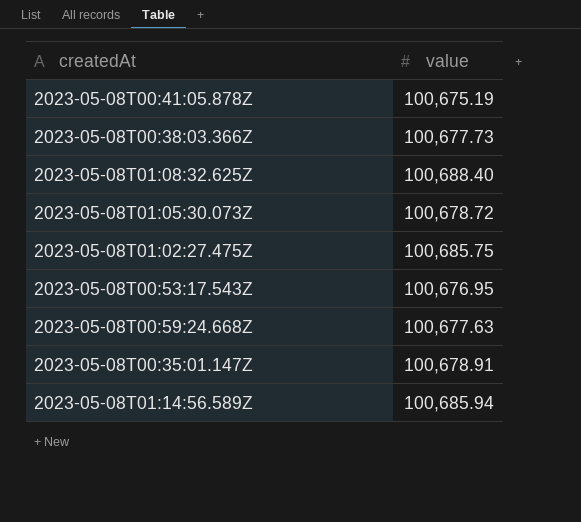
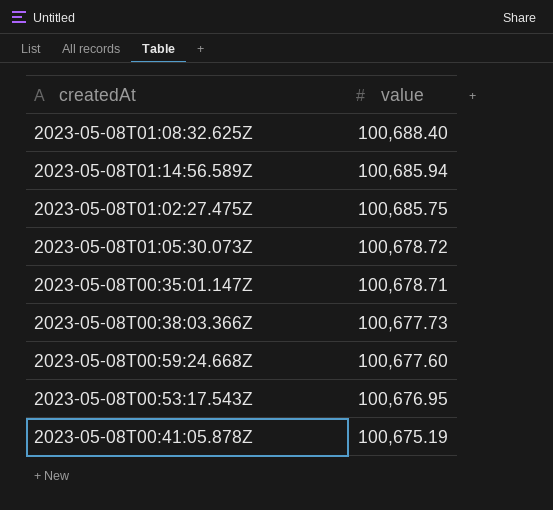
row order: none -> value descending
2023-05-08T00:35:01.147Z | value: 100,678.91 -> 100,678.71
2023-05-08T00:59:24.668Z | value: 100,677.63 -> 100,677.60

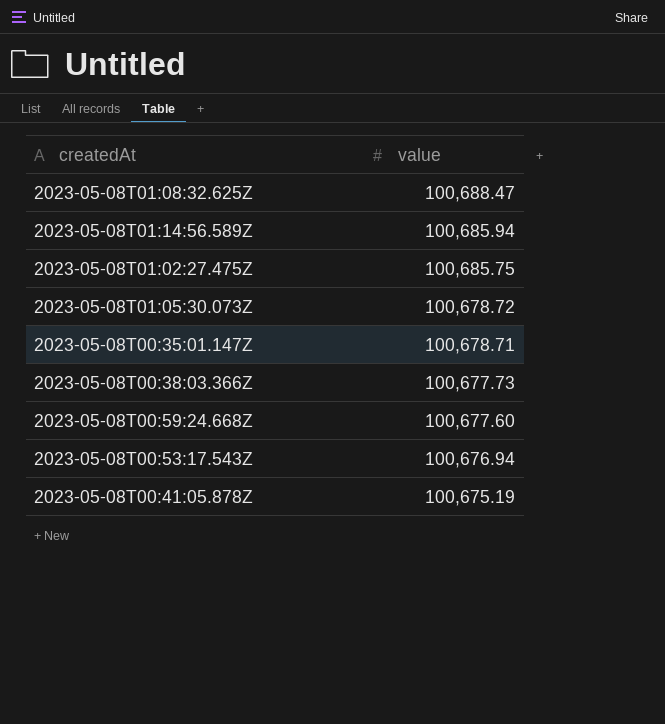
2023-05-08T01:08:32.625Z | value: 100,688.40 -> 100,688.47
2023-05-08T00:53:17.543Z | value: 100,676.95 -> 100,676.94

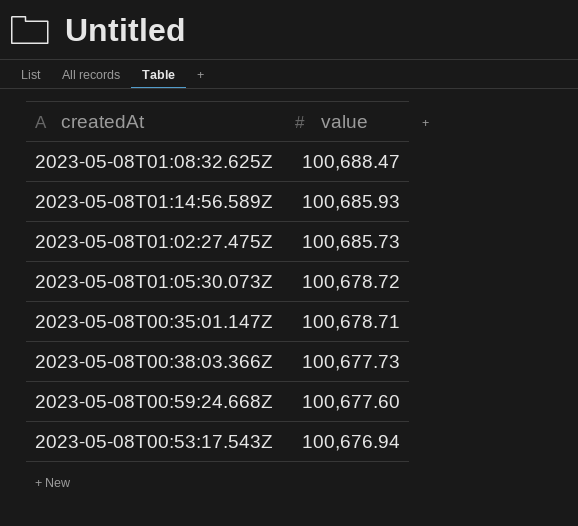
row 2023-05-08T00:41:05.878Z: 100,675.19 -> none
2023-05-08T01:14:56.589Z | value: 100,685.94 -> 100,685.93
2023-05-08T01:02:27.475Z | value: 100,685.75 -> 100,685.73

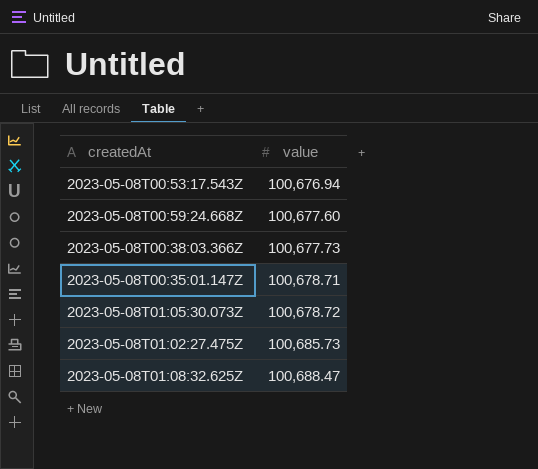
row order: value descending -> value ascending
row 2023-05-08T01:14:56.589Z: 100,685.93 -> none

